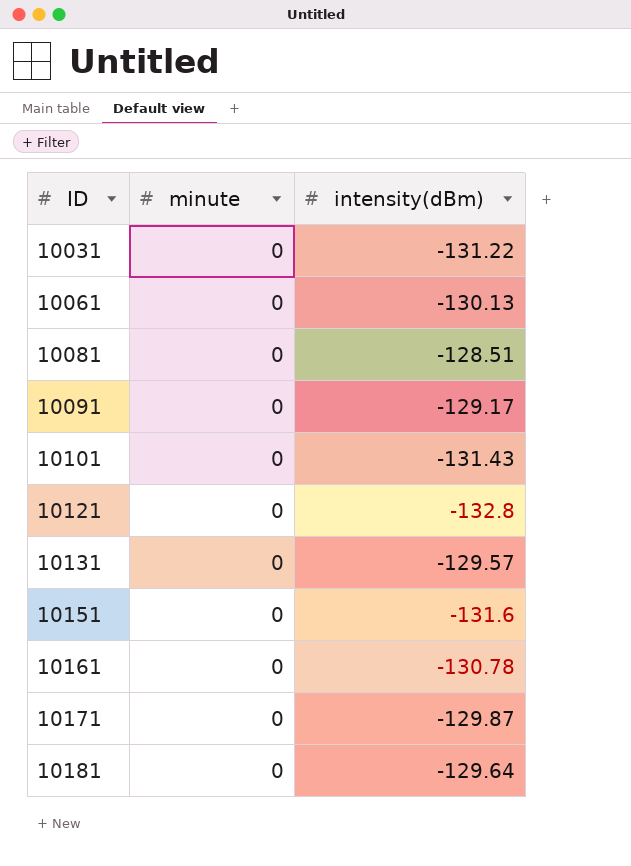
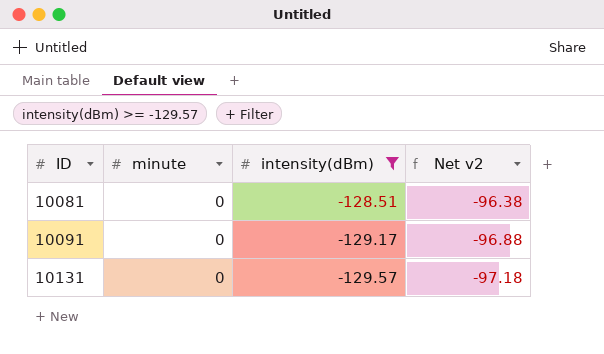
filter: none -> intensity(dBm) >= -129.57
column Net v2 | formula: none -> [intensity(dBm)] * 0.75

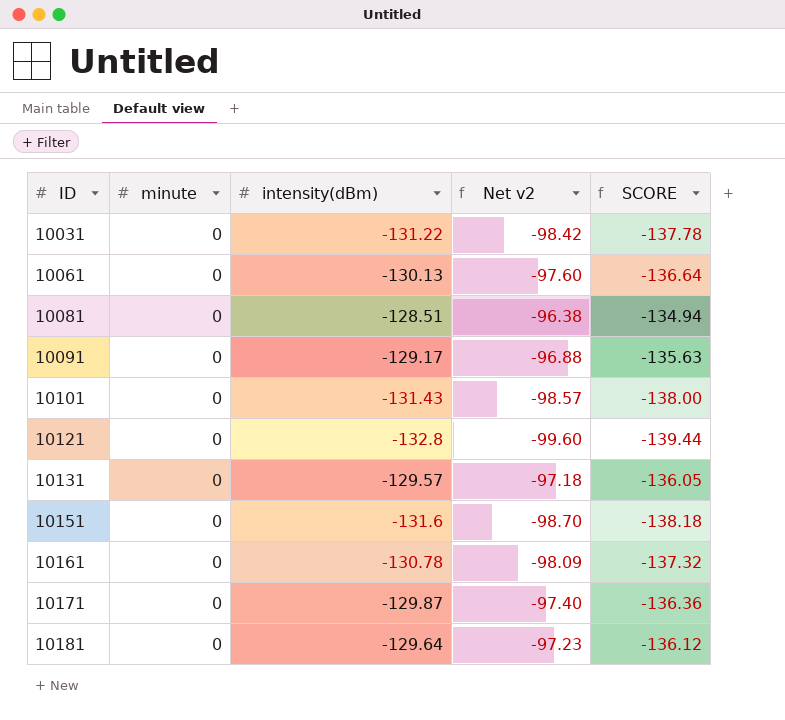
filter: intensity(dBm) >= -129.57 -> none
column SCORE | formula: none -> [intensity(dBm)] * 1.05

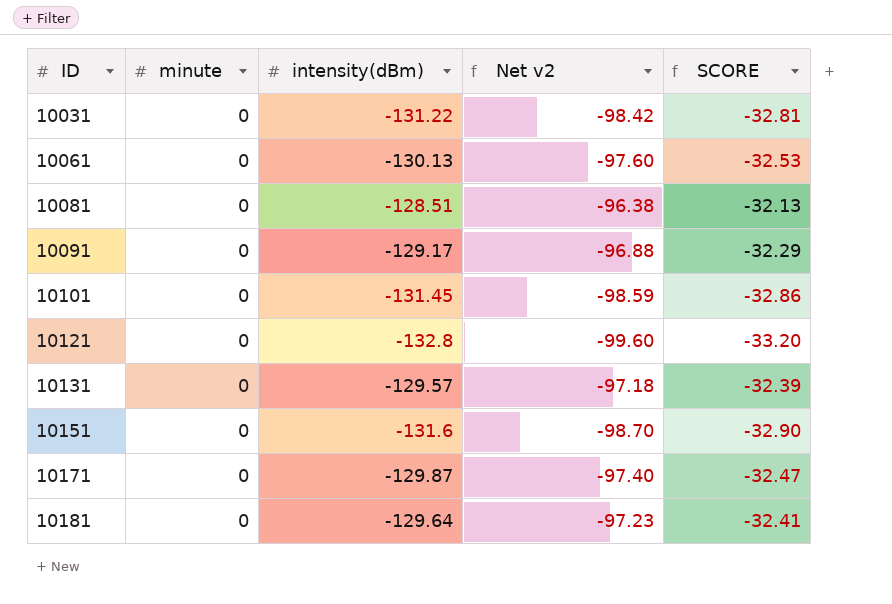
column SCORE | formula: [intensity(dBm)] * 1.05 -> [intensity(dBm)] * 0.25
row 10161: 0 | -130.78 | -98.09 | -137.32 -> none
10101 | intensity(dBm): -131.43 -> -131.45
10101 | Net v2: -98.57 -> -98.59

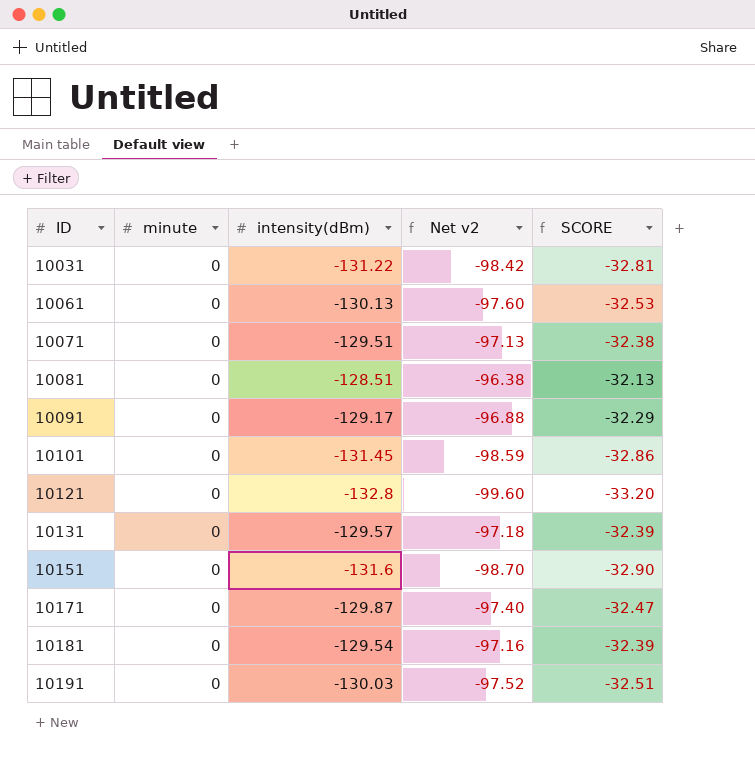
row 10071: none -> 0 | -129.51 | -97.13 | -32.38
10181 | intensity(dBm): -129.64 -> -129.54
10181 | Net v2: -97.23 -> -97.16
10181 | SCORE: -32.41 -> -32.39
row 10191: none -> 0 | -130.03 | -97.52 | -32.51

